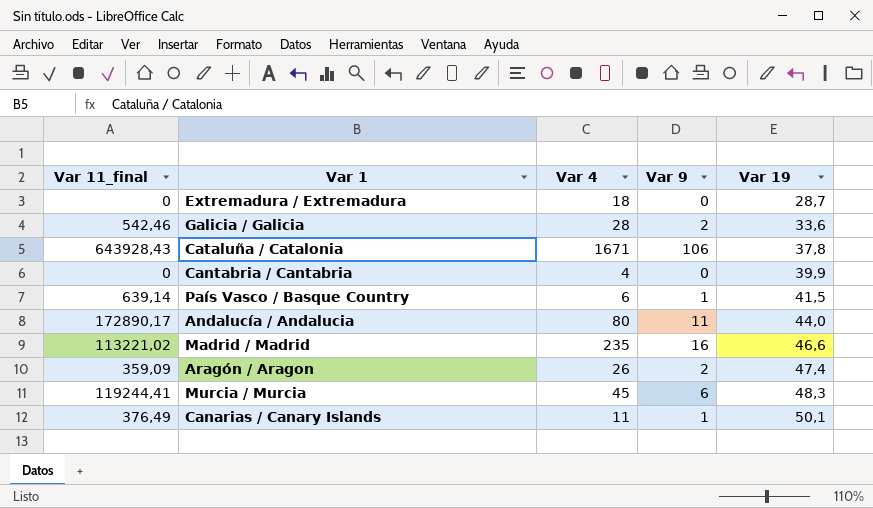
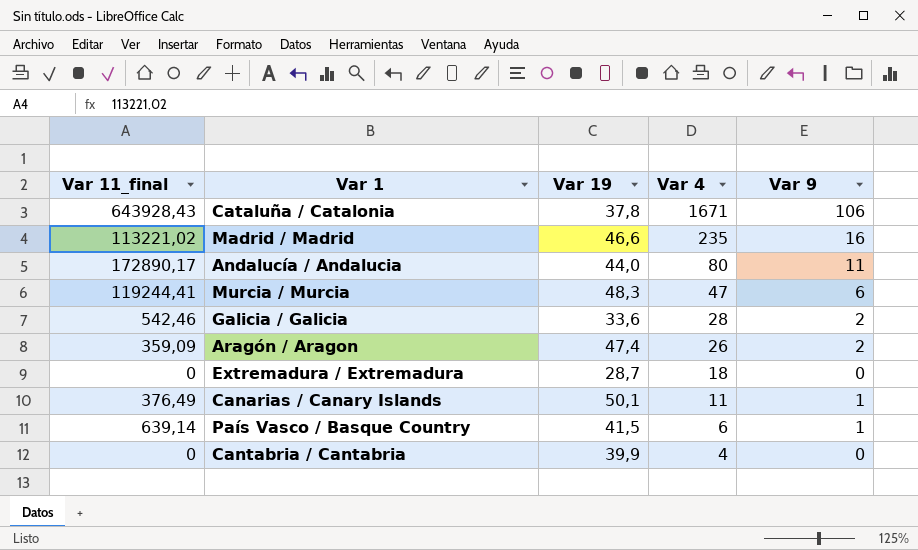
row order: Var 19 ascending -> Var 4 descending
column Var 19 | position: 5 -> 3
Murcia / Murcia | Var 4: 45 -> 47

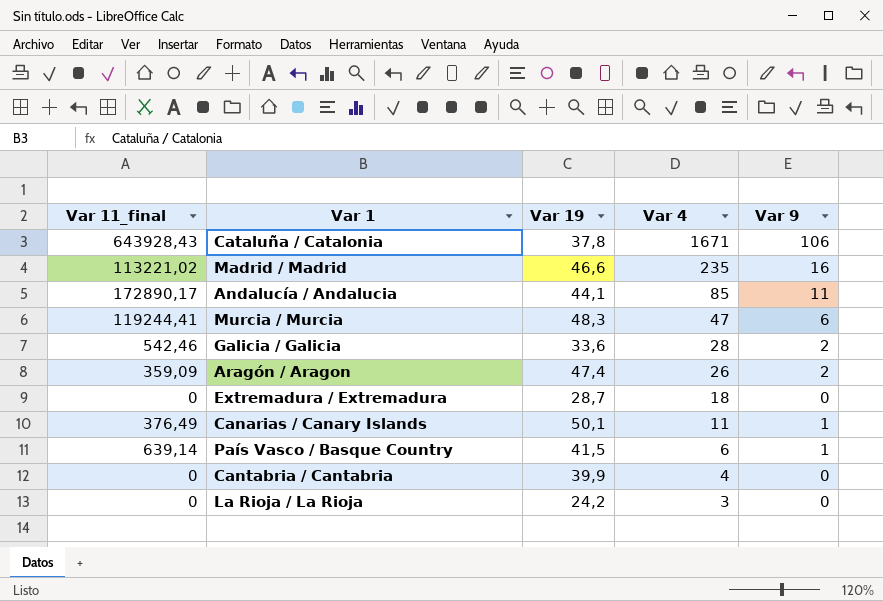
Andalucía / Andalucia | Var 19: 44,0 -> 44,1
Andalucía / Andalucia | Var 4: 80 -> 85
row La Rioja / La Rioja: none -> 0 | 24,2 | 3 | 0

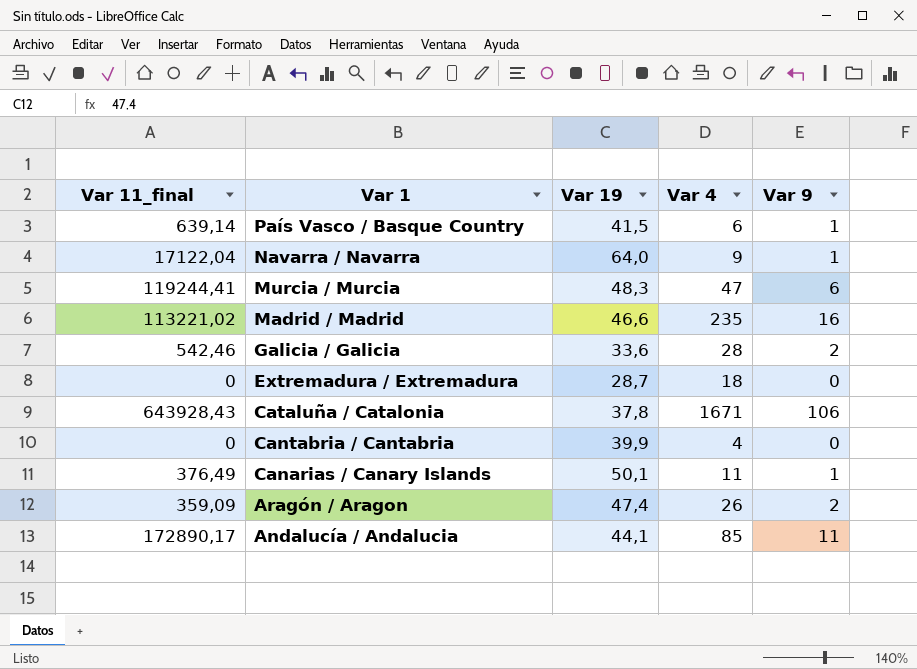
row order: Var 4 descending -> Var 1 descending
row La Rioja / La Rioja: 0 | 24,2 | 3 | 0 -> none
row Navarra / Navarra: none -> 17122,04 | 64,0 | 9 | 1

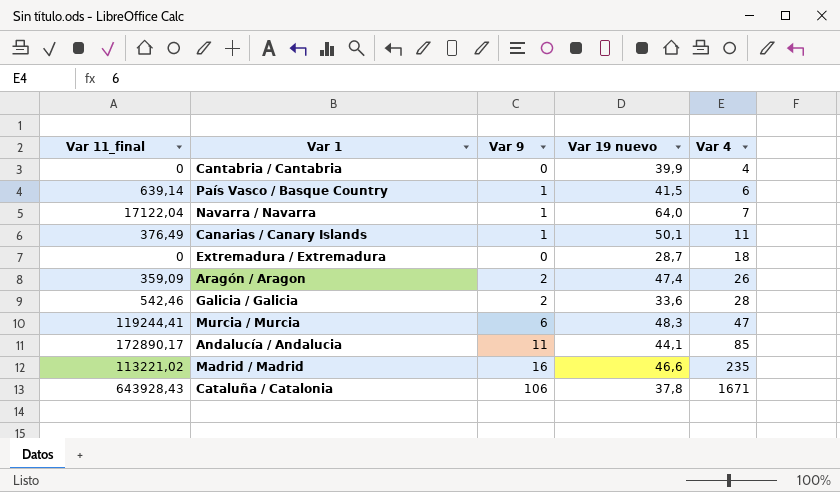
row order: Var 1 descending -> Var 4 ascending
column Var 9 | position: 5 -> 3
column name: Var 19 -> Var 19 nuevo
Navarra / Navarra | Var 4: 9 -> 7

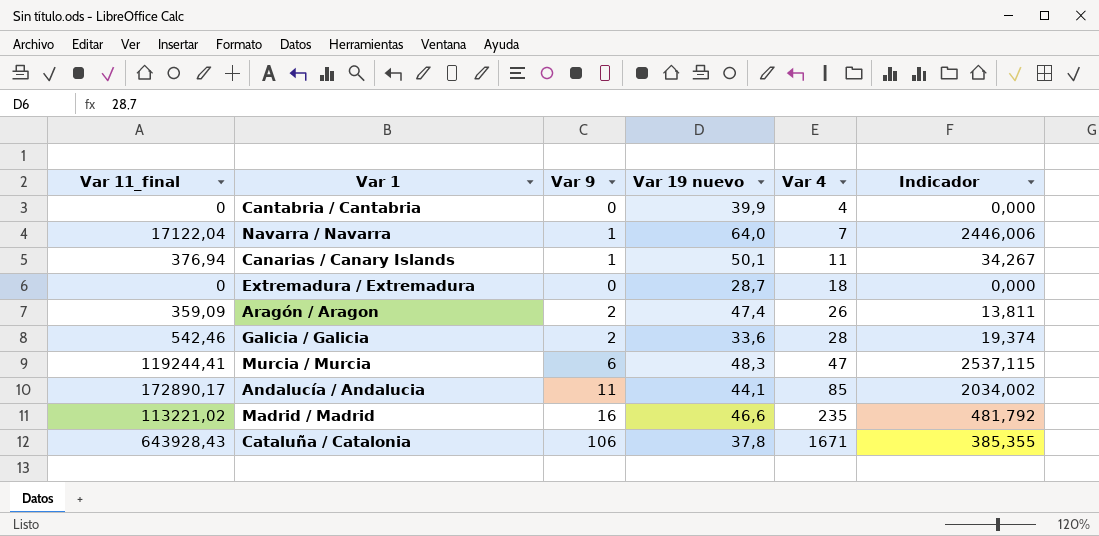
column Indicador | formula: none -> [Var 11_final] / [Var 4]
row País Vasco / Basque Country: 639,14 | 1 | 41,5 | 6 -> none
Canarias / Canary Islands | Var 11_final: 376,49 -> 376,94

